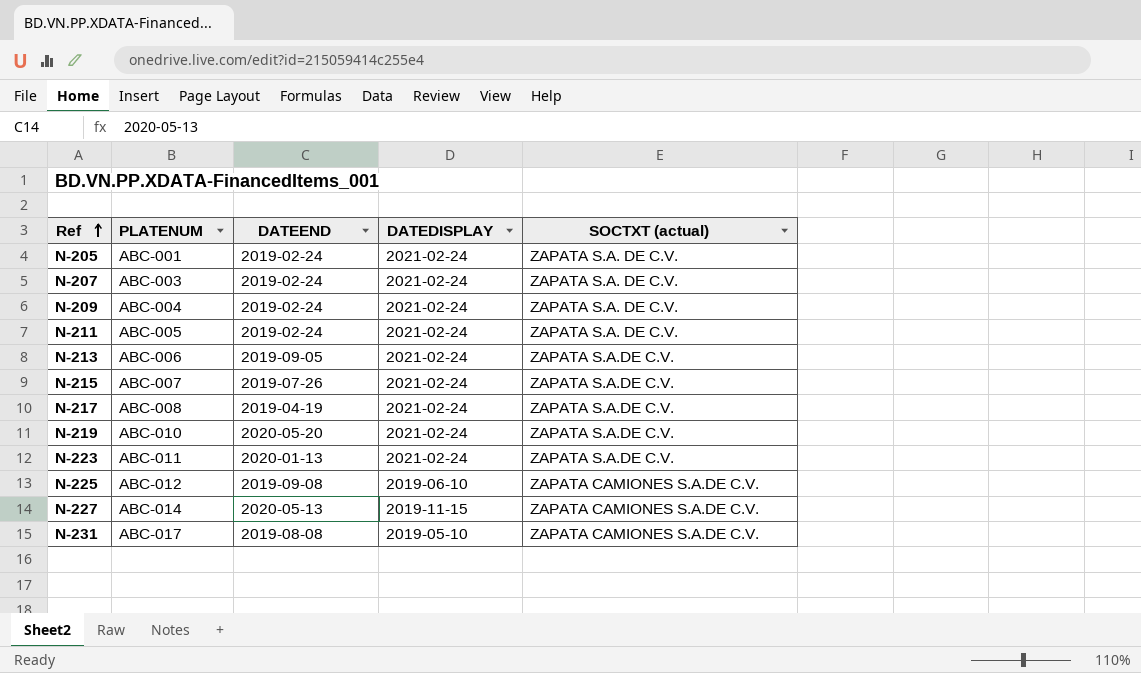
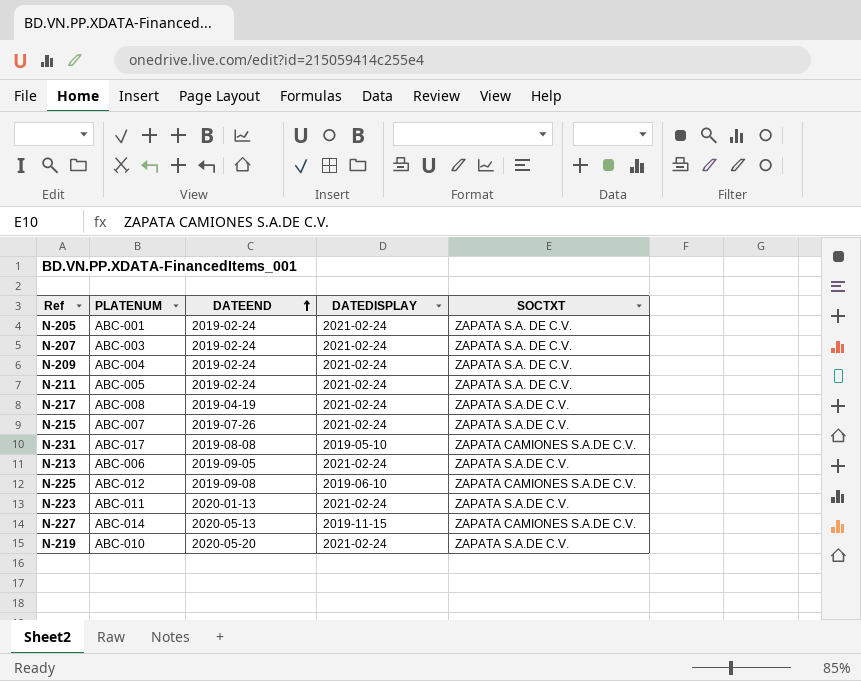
row order: Ref ascending -> DATEEND ascending
column name: SOCTXT (actual) -> SOCTXT

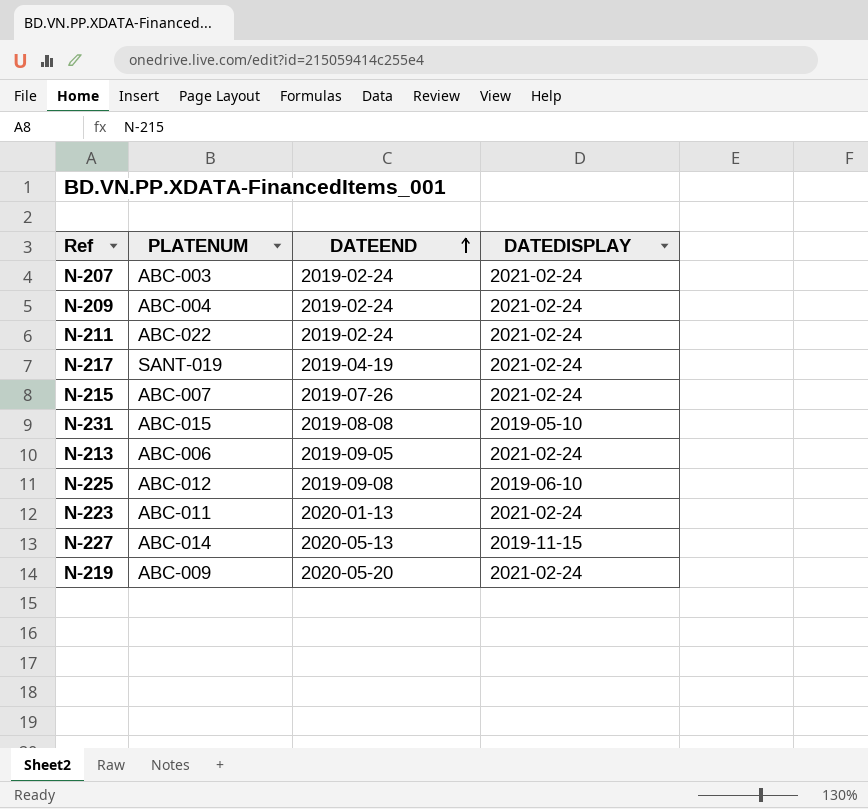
column SOCTXT | position: 5 -> none
row N-205: ABC-001 | 2019-02-24 | 2021-02-24 | ZAPATA S.A. DE C.V. -> none
N-211 | PLATENUM: ABC-005 -> ABC-022
N-217 | PLATENUM: ABC-008 -> SANT-019
N-231 | PLATENUM: ABC-017 -> ABC-015
N-219 | PLATENUM: ABC-010 -> ABC-009

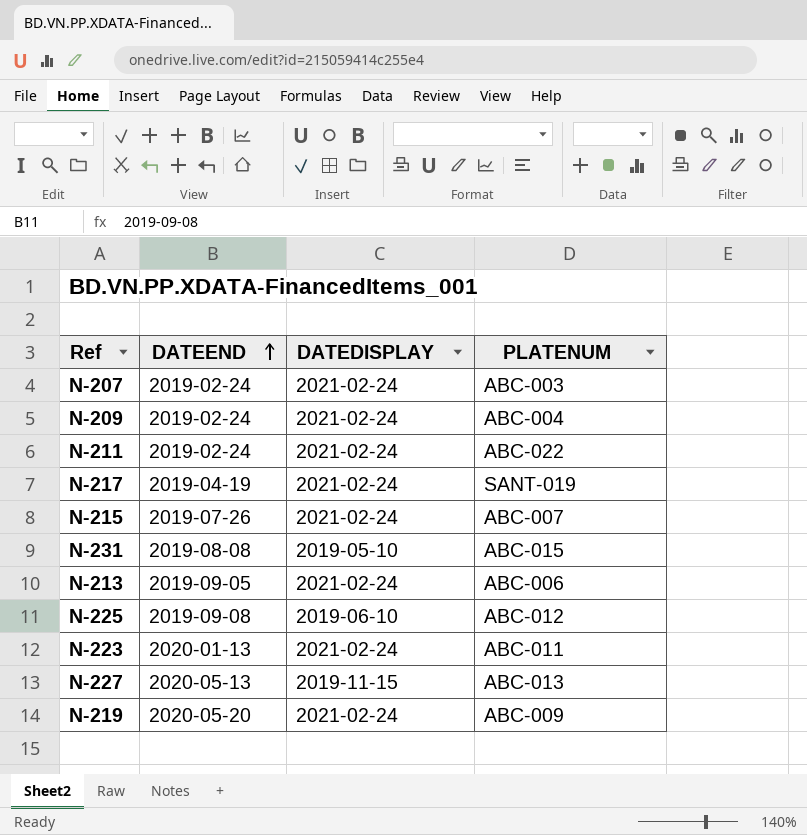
column PLATENUM | position: 2 -> 4
N-227 | PLATENUM: ABC-014 -> ABC-013

